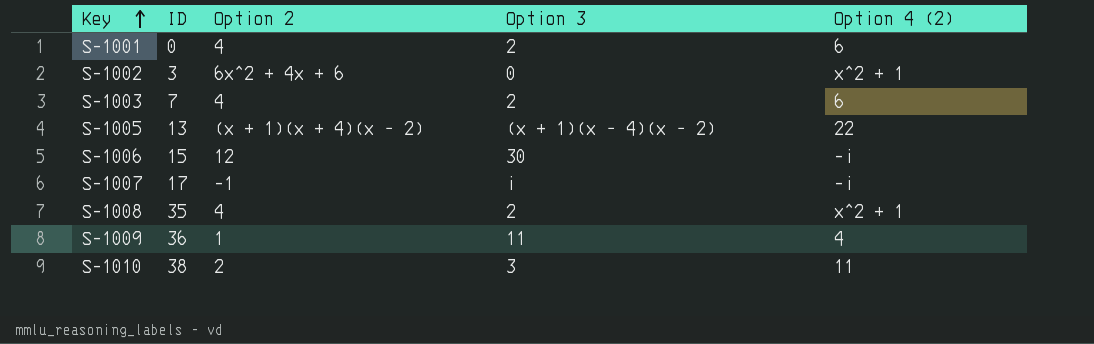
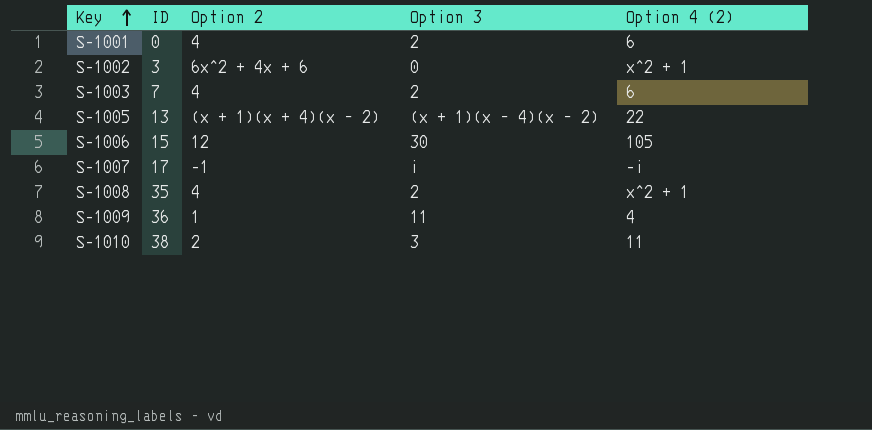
S-1006 | Option 4 (2): -i -> 105

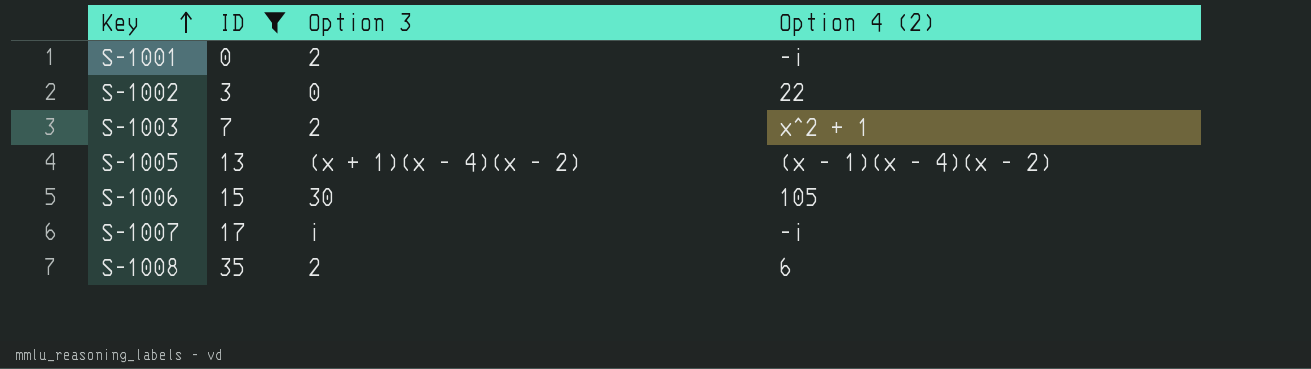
filter: none -> ID <= 35
column Option 2 | position: 3 -> none
S-1001 | Option 4 (2): 6 -> -i
S-1002 | Option 4 (2): x^2 + 1 -> 22
S-1003 | Option 4 (2): 6 -> x^2 + 1
S-1005 | Option 4 (2): 22 -> (x - 1)(x − 4)(x − 2)
S-1008 | Option 4 (2): x^2 + 1 -> 6

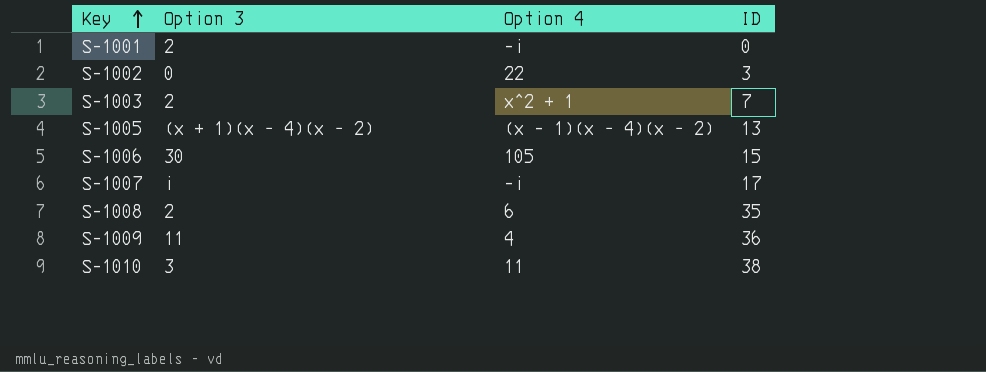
filter: ID <= 35 -> none
column name: Option 4 (2) -> Option 4
column ID | position: 2 -> 4

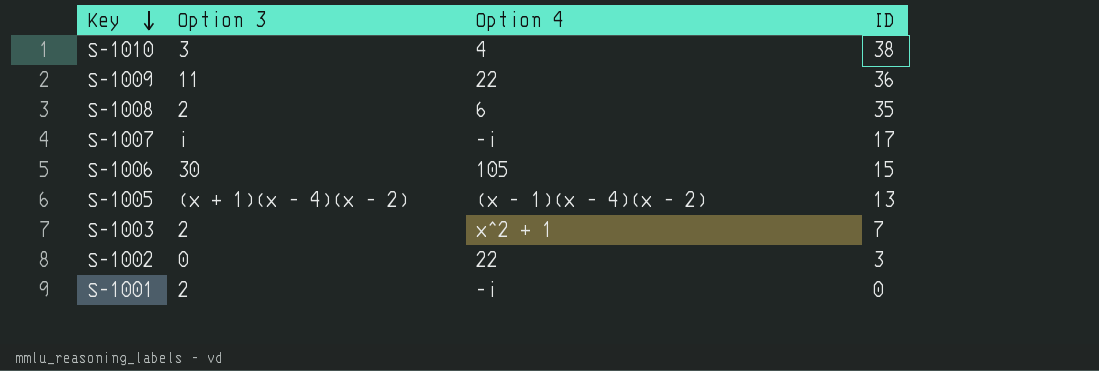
row order: Key ascending -> Key descending
S-1010 | Option 4: 11 -> 4
S-1009 | Option 4: 4 -> 22

